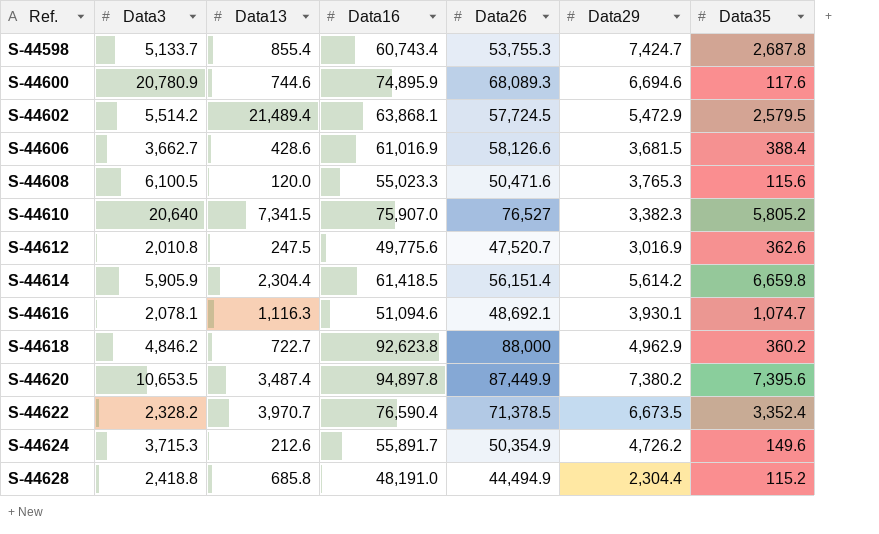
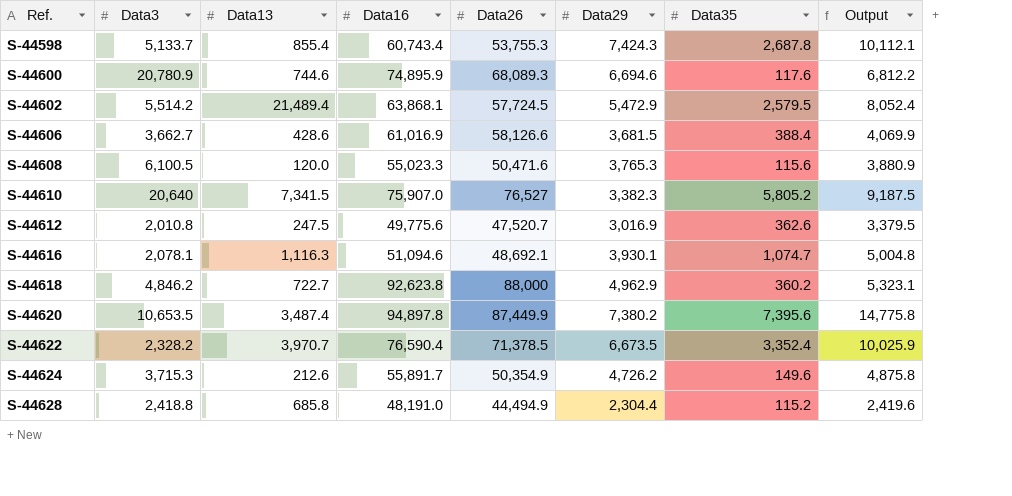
column Output | formula: none -> [Data29] + [Data35]
row S-44614: 5,905.9 | 2,304.4 | 61,418.5 | 56,151.4 | 5,614.2 | 6,659.8 -> none
S-44598 | Data29: 7,424.7 -> 7,424.3

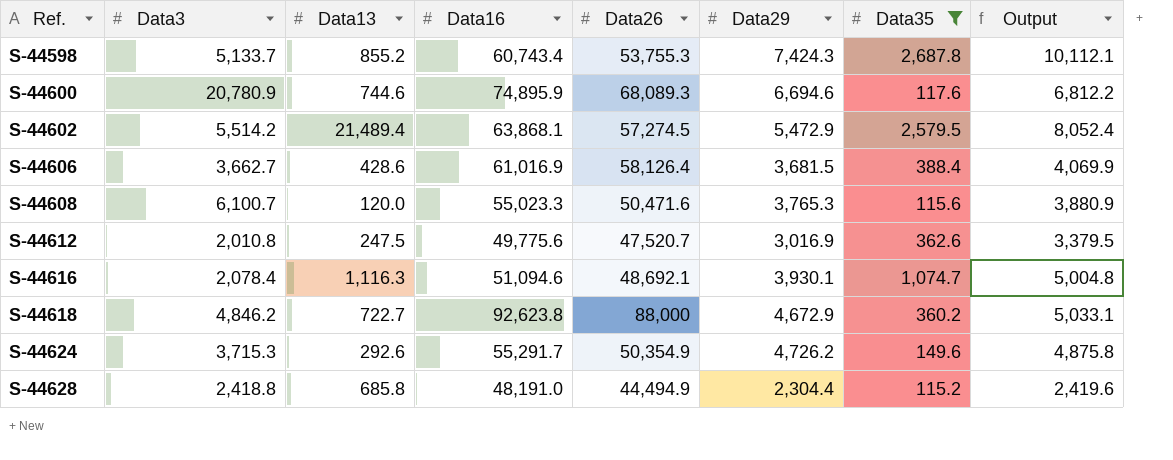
filter: none -> Data35 <= 2,687.8
S-44598 | Data13: 855.4 -> 855.2
S-44602 | Data26: 57,724.5 -> 57,274.5
S-44606 | Data26: 58,126.6 -> 58,126.4
S-44608 | Data3: 6,100.5 -> 6,100.7
S-44616 | Data3: 2,078.1 -> 2,078.4
S-44618 | Data29: 4,962.9 -> 4,672.9
S-44618 | Output: 5,323.1 -> 5,033.1
S-44624 | Data13: 212.6 -> 292.6
S-44624 | Data16: 55,891.7 -> 55,291.7

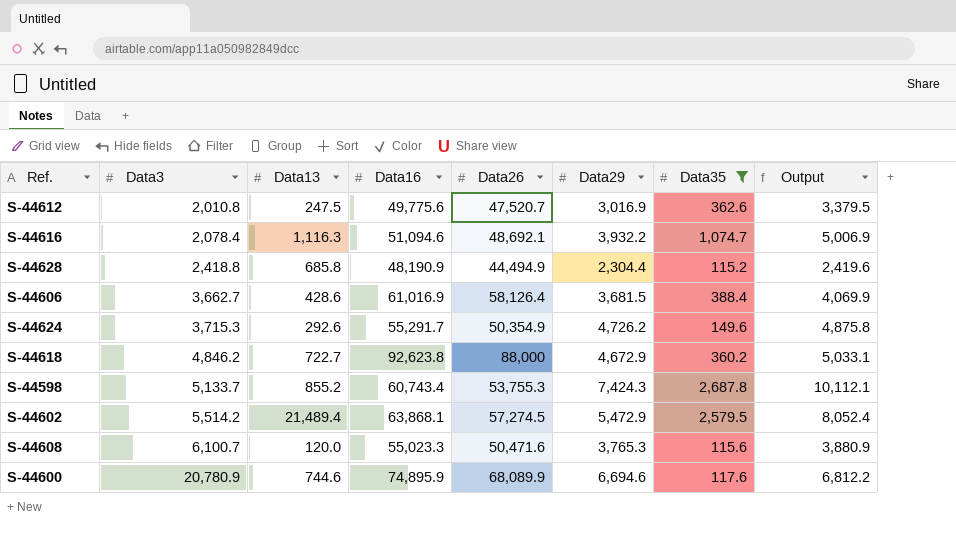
row order: Ref. ascending -> Data3 ascending
S-44616 | Data29: 3,930.1 -> 3,932.2
S-44616 | Output: 5,004.8 -> 5,006.9
S-44628 | Data16: 48,191.0 -> 48,190.9
S-44600 | Data26: 68,089.3 -> 68,089.9

